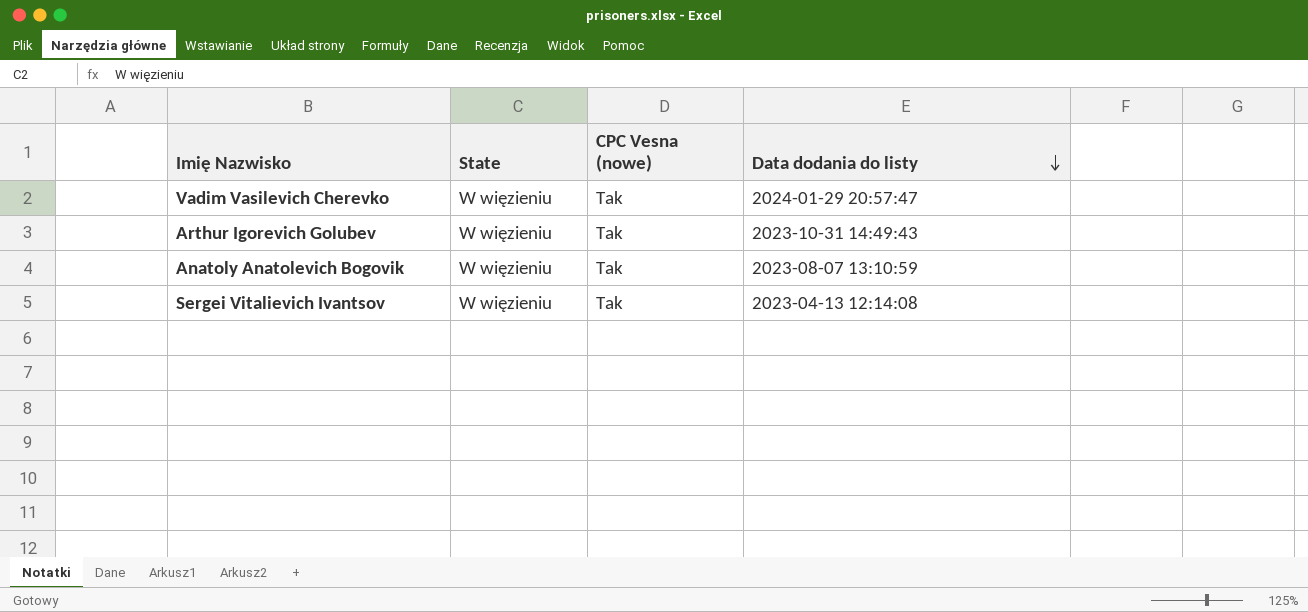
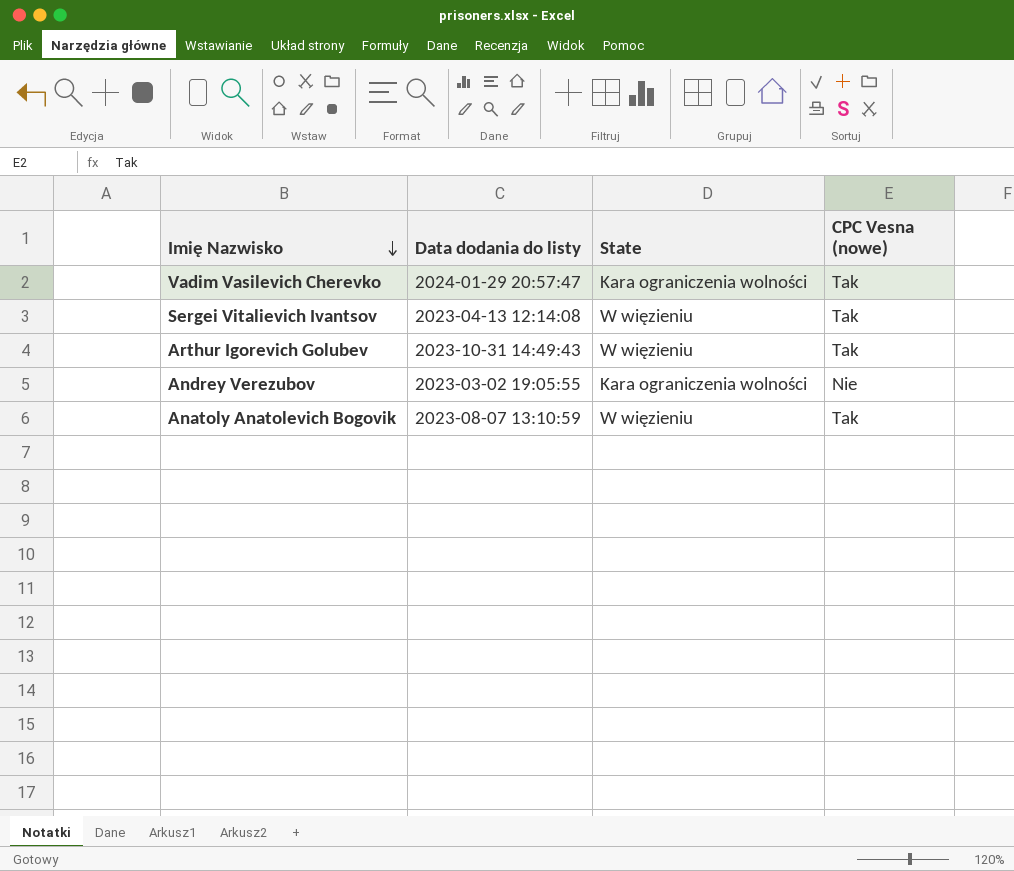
row order: Data dodania do listy descending -> Imię Nazwisko descending
column Data dodania do listy | position: 4 -> 2
Vadim Vasilevich Cherevko | State: W więzieniu -> Kara ograniczenia wolności
row Andrey Verezubov: none -> 2023-03-02 19:05:55 | Kara ograniczenia wolności | Nie

